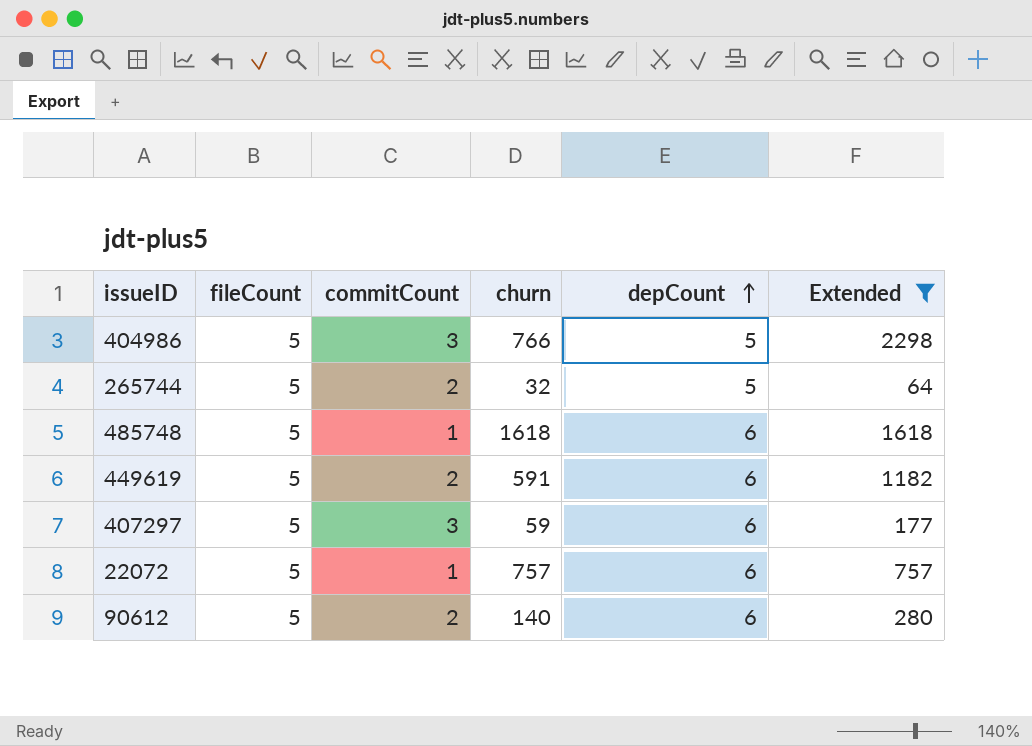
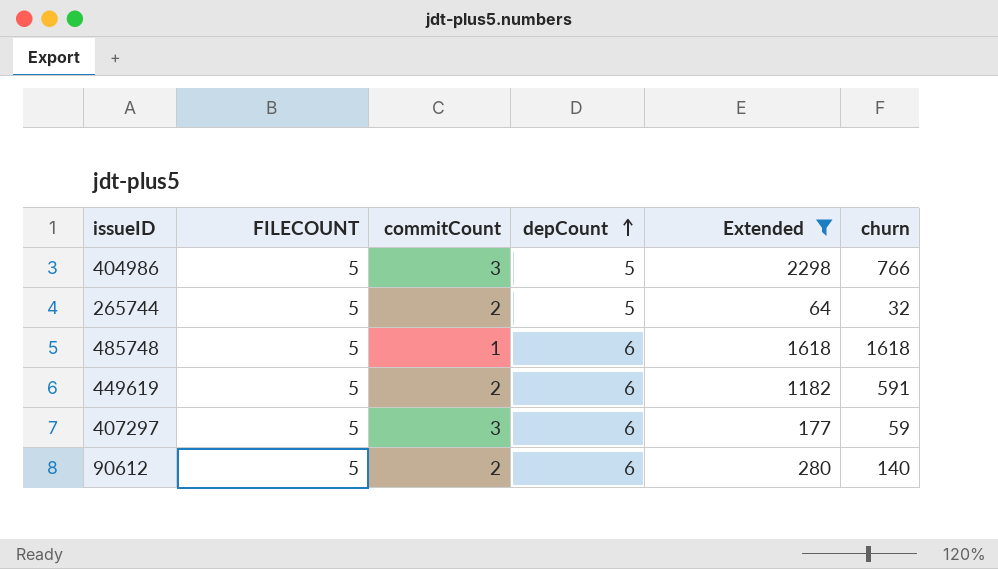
column name: fileCount -> FILECOUNT
column churn | position: 4 -> 6
row 22072: 5 | 1 | 757 | 6 | 757 -> none

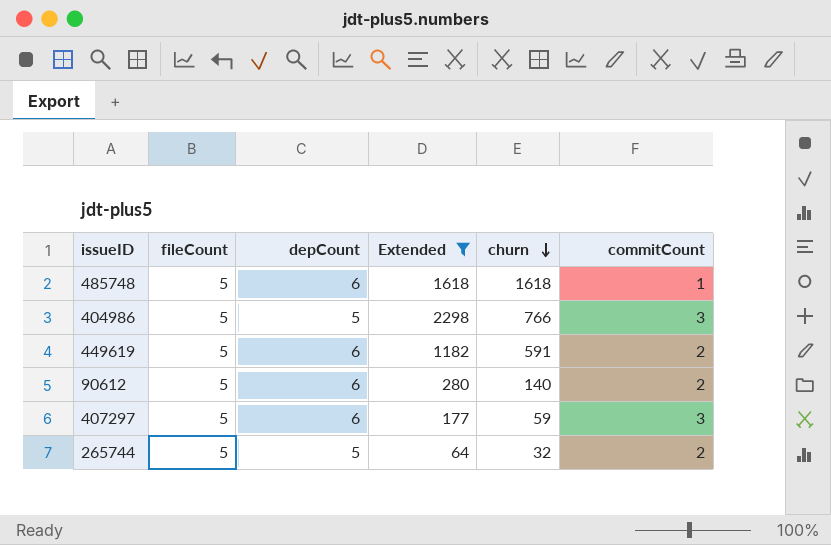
row order: depCount ascending -> churn descending
column name: FILECOUNT -> fileCount
column commitCount | position: 3 -> 6

